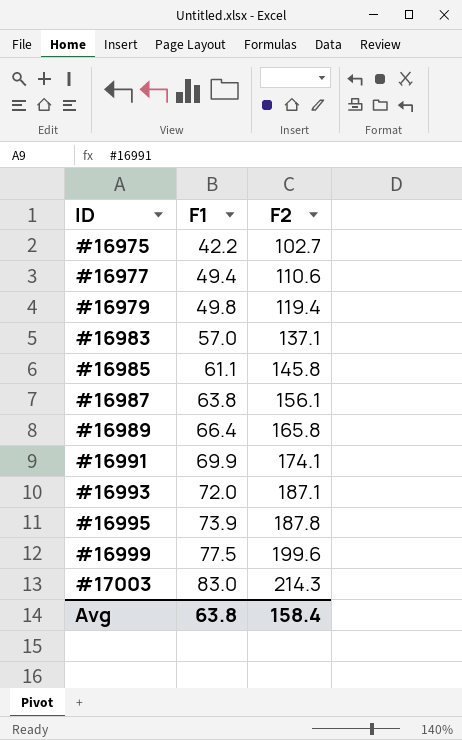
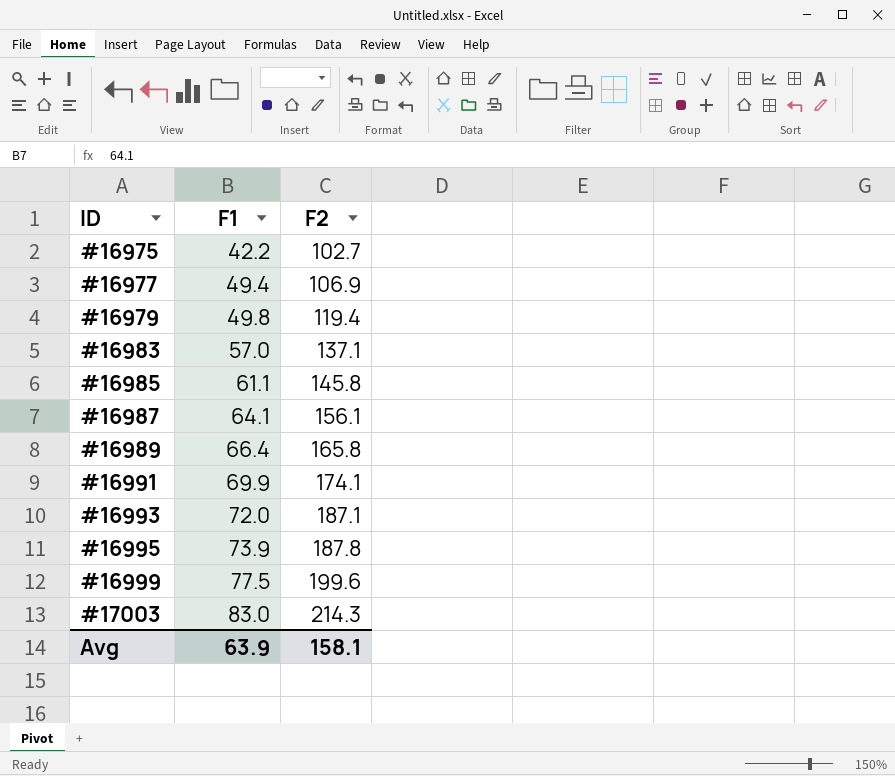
#16977 | F2: 110.6 -> 106.9
#16987 | F1: 63.8 -> 64.1
Avg | F1: 63.8 -> 63.9
Avg | F2: 158.4 -> 158.1

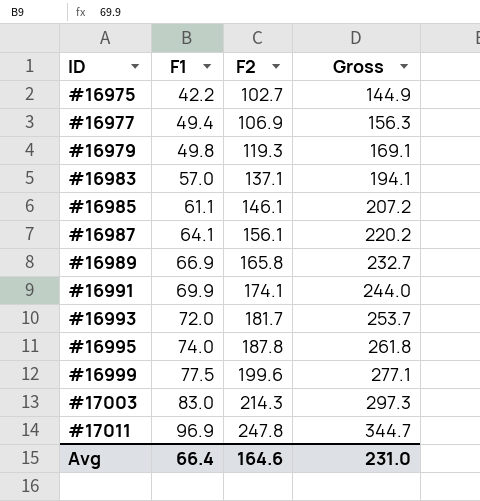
column Gross | formula: none -> [F1] + [F2]
#16979 | F2: 119.4 -> 119.3
#16985 | F2: 145.8 -> 146.1
#16989 | F1: 66.4 -> 66.9
#16993 | F2: 187.1 -> 181.7
#16995 | F1: 73.9 -> 74.0
row #17011: none -> 96.9 | 247.8 | 344.7
Avg | F1: 63.9 -> 66.4
Avg | F2: 158.1 -> 164.6

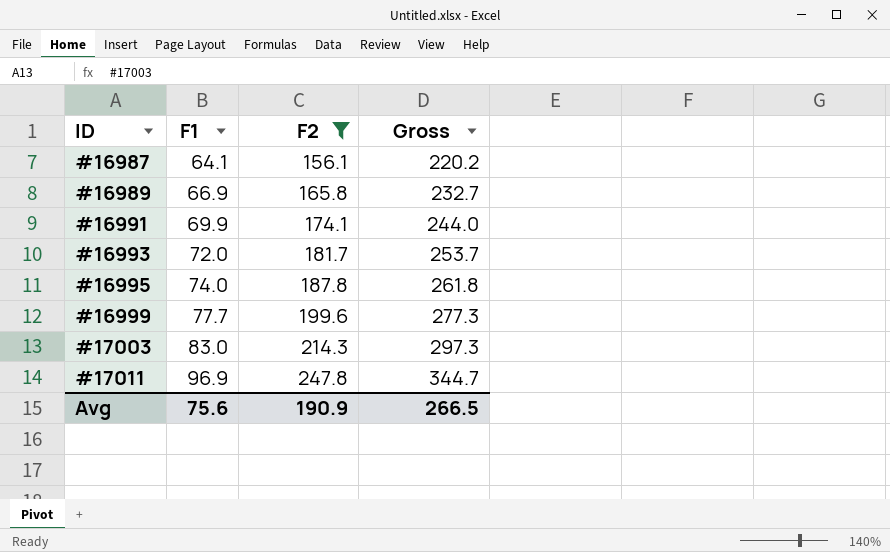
filter: none -> F2 >= 156.1
#16999 | F1: 77.5 -> 77.7
#16999 | Gross: 277.1 -> 277.3
Avg | F1: 66.4 -> 75.6
Avg | F2: 164.6 -> 190.9
Avg | Gross: 231.0 -> 266.5

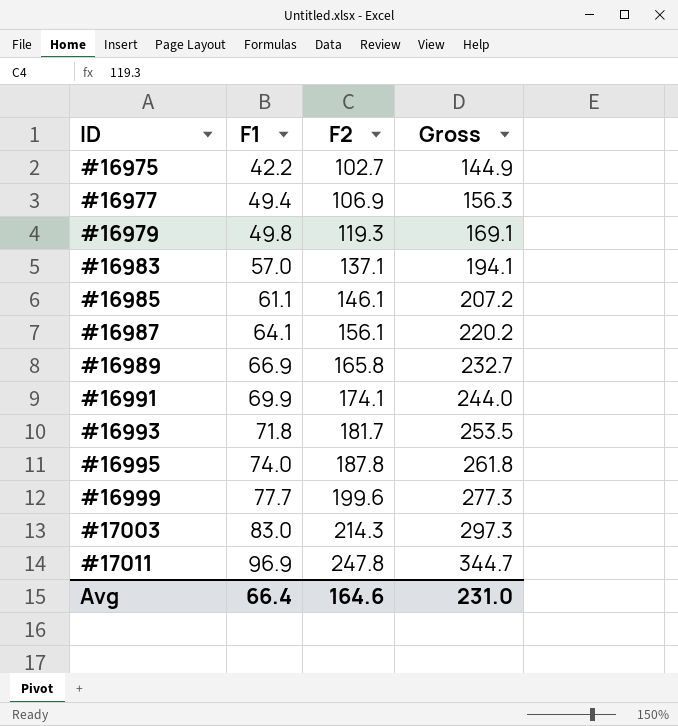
filter: F2 >= 156.1 -> none
#16993 | F1: 72.0 -> 71.8
#16993 | Gross: 253.7 -> 253.5
Avg | F1: 75.6 -> 66.4
Avg | F2: 190.9 -> 164.6
Avg | Gross: 266.5 -> 231.0

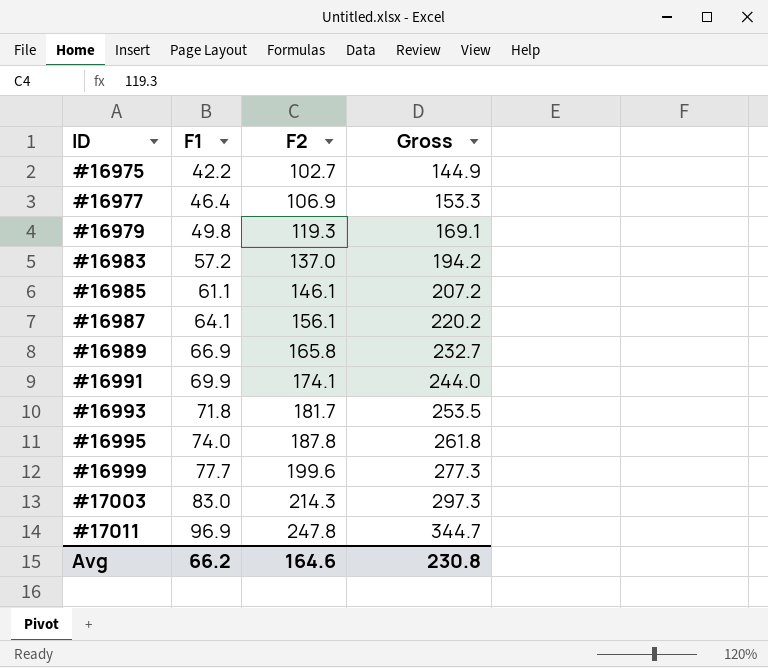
#16977 | F1: 49.4 -> 46.4
#16977 | Gross: 156.3 -> 153.3
#16983 | F1: 57.0 -> 57.2
#16983 | F2: 137.1 -> 137.0
#16983 | Gross: 194.1 -> 194.2
Avg | F1: 66.4 -> 66.2
Avg | Gross: 231.0 -> 230.8

